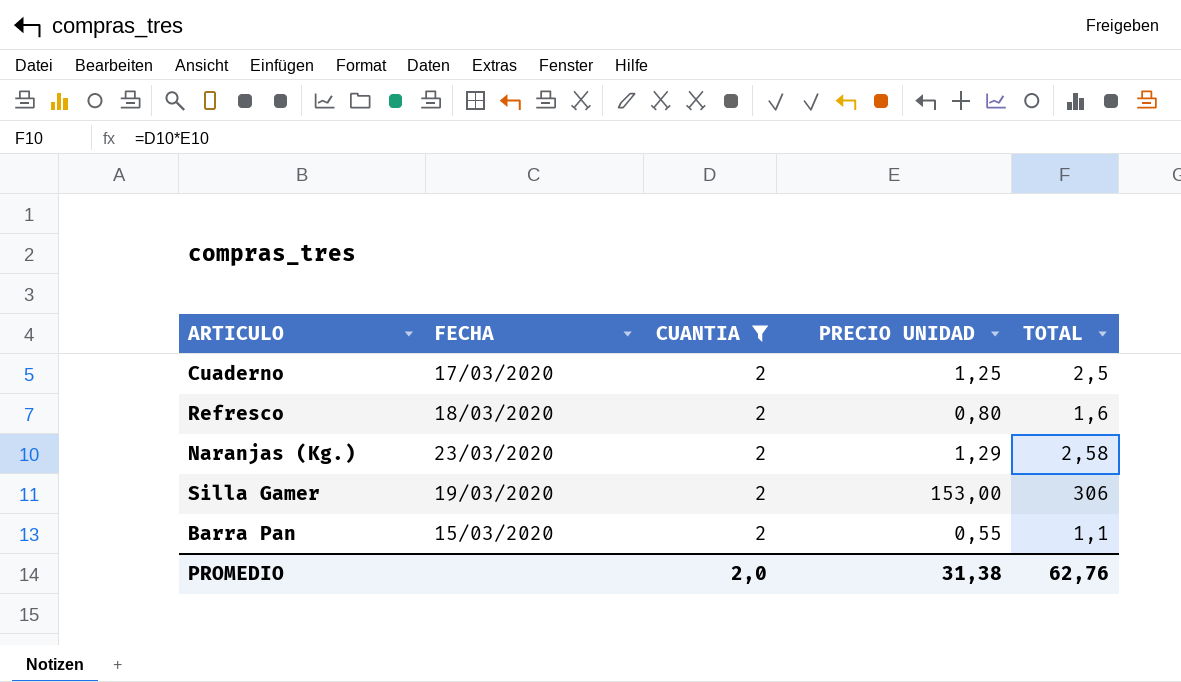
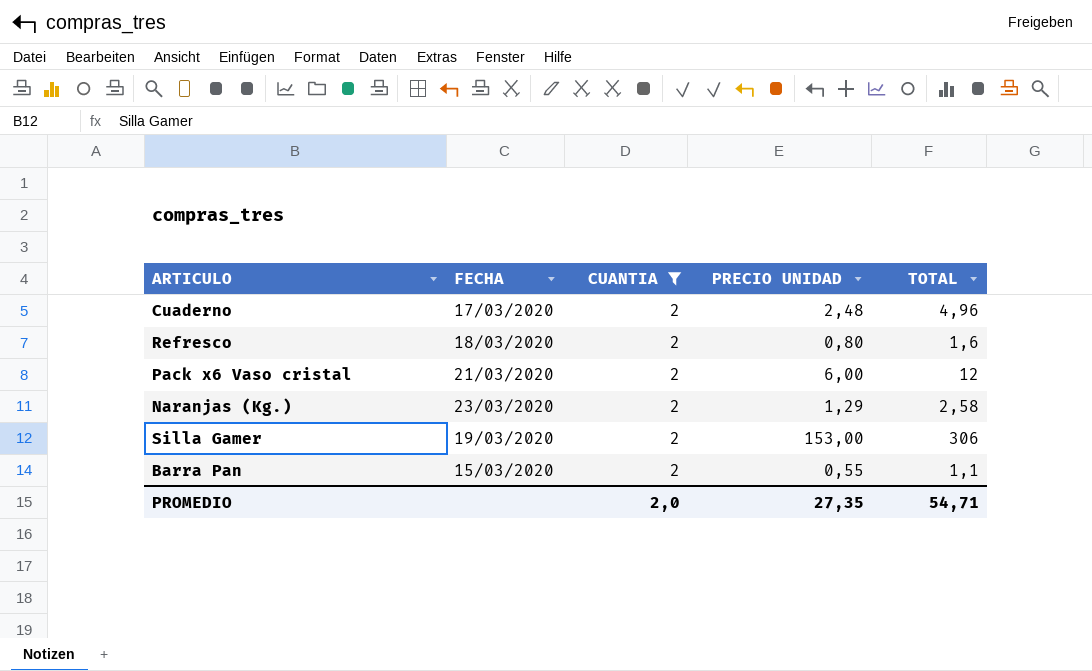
Cuaderno | PRECIO UNIDAD: 1,25 -> 2,48
Cuaderno | TOTAL: 2,5 -> 4,96
row Pack x6 Vaso cristal: none -> 21/03/2020 | 2 | 6,00 | 12
PROMEDIO | PRECIO UNIDAD: 31,38 -> 27,35
PROMEDIO | TOTAL: 62,76 -> 54,71

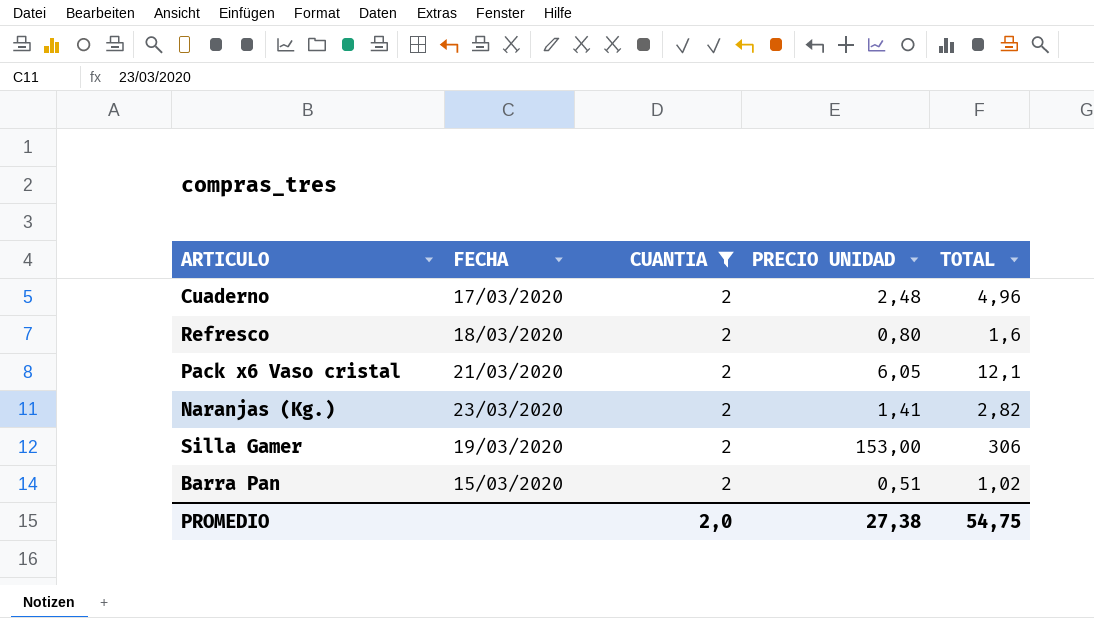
Pack x6 Vaso cristal | PRECIO UNIDAD: 6,00 -> 6,05
Pack x6 Vaso cristal | TOTAL: 12 -> 12,1
Naranjas (Kg.) | PRECIO UNIDAD: 1,29 -> 1,41
Naranjas (Kg.) | TOTAL: 2,58 -> 2,82
Barra Pan | PRECIO UNIDAD: 0,55 -> 0,51
Barra Pan | TOTAL: 1,1 -> 1,02
PROMEDIO | PRECIO UNIDAD: 27,35 -> 27,38
PROMEDIO | TOTAL: 54,71 -> 54,75

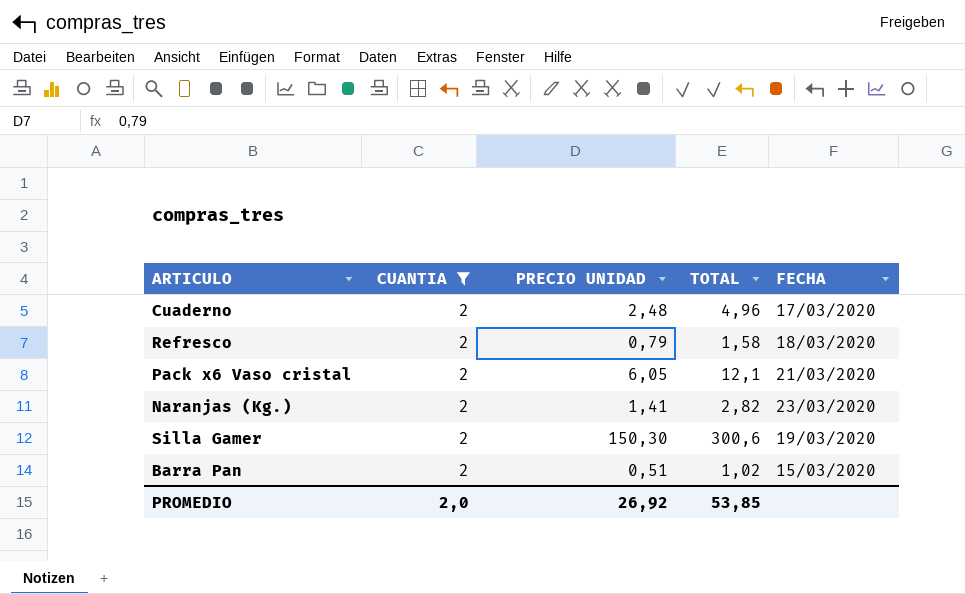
column FECHA | position: 2 -> 5
Refresco | PRECIO UNIDAD: 0,80 -> 0,79
Refresco | TOTAL: 1,6 -> 1,58
Silla Gamer | PRECIO UNIDAD: 153,00 -> 150,30
Silla Gamer | TOTAL: 306 -> 300,6
PROMEDIO | PRECIO UNIDAD: 27,38 -> 26,92
PROMEDIO | TOTAL: 54,75 -> 53,85

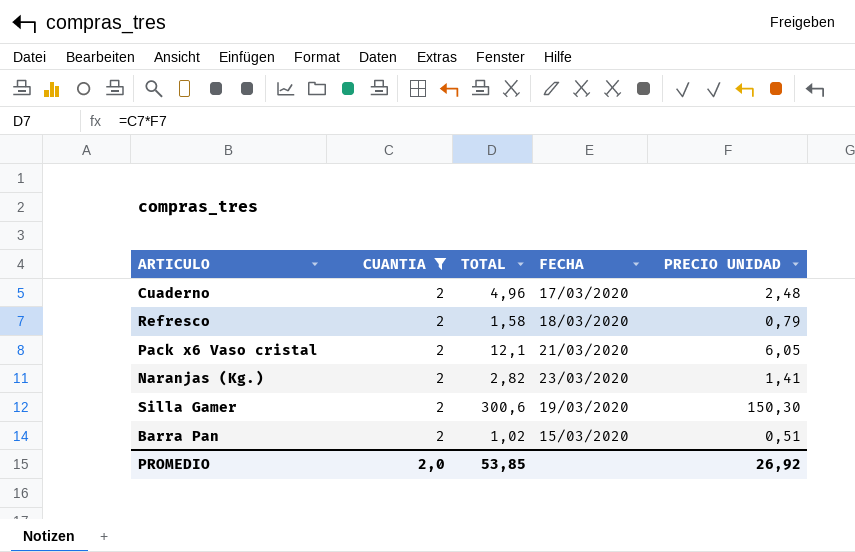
column PRECIO UNIDAD | position: 3 -> 5

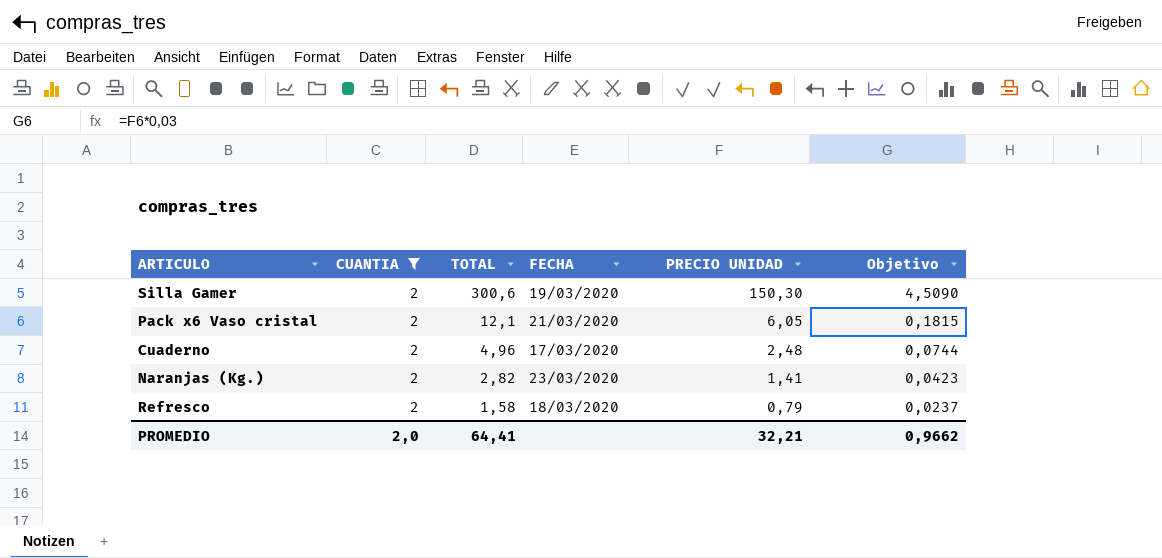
row order: none -> TOTAL descending
column Objetivo | formula: none -> [PRECIO UNIDAD] * 0,03
row Barra Pan: 2 | 1,02 | 15/03/2020 | 0,51 -> none
PROMEDIO | TOTAL: 53,85 -> 64,41
PROMEDIO | PRECIO UNIDAD: 26,92 -> 32,21

